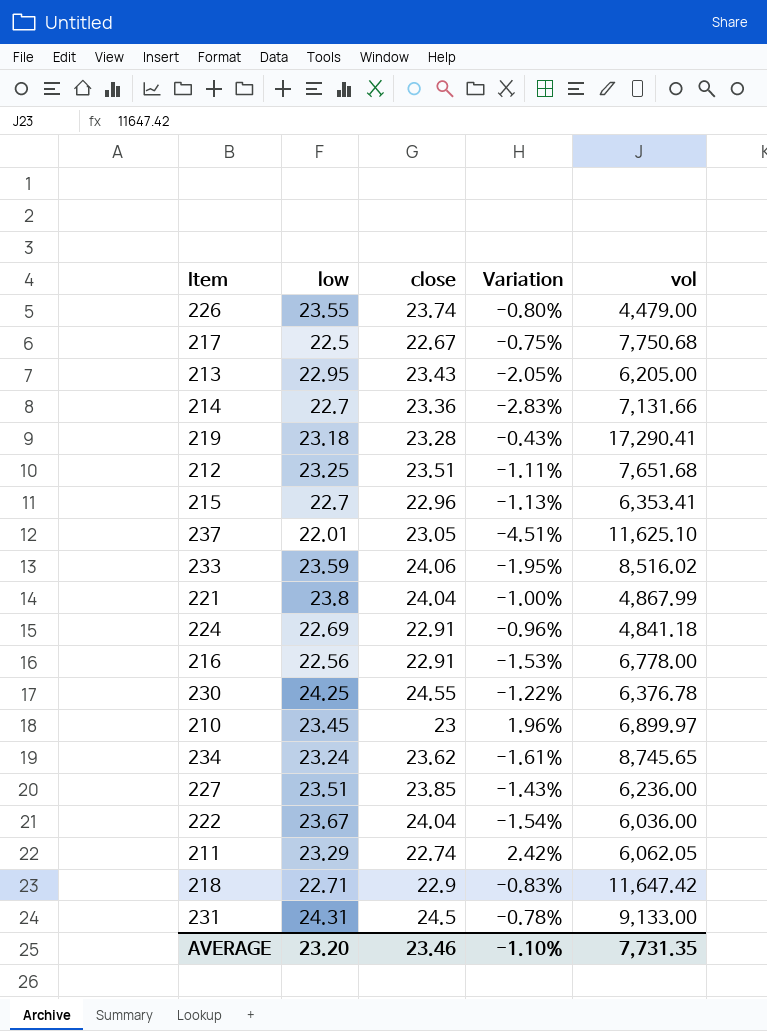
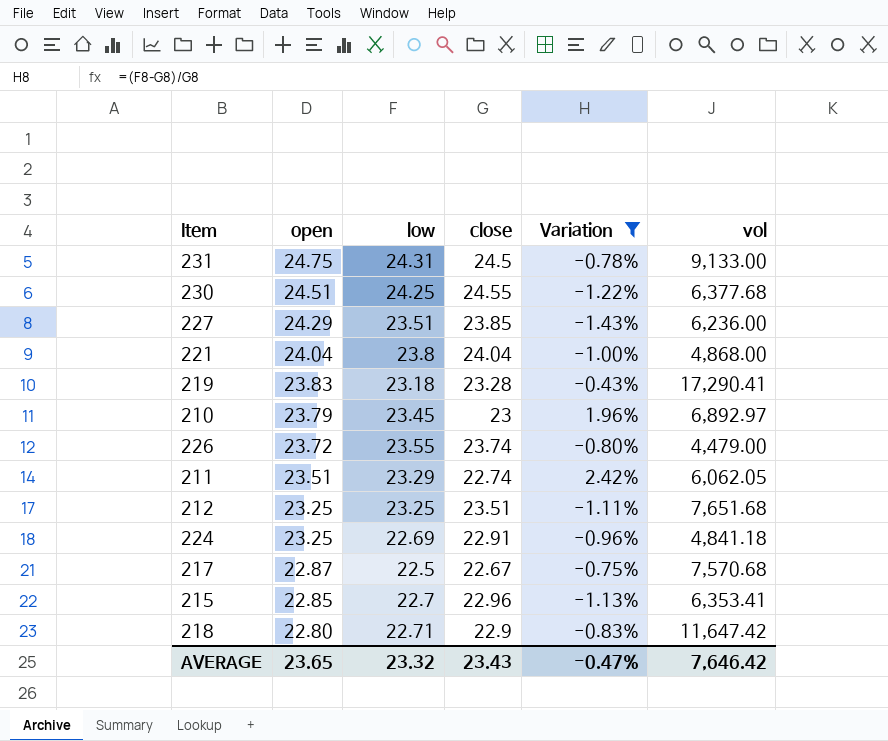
filter: none -> Variation >= -1.43%
row order: none -> open descending
column open | position: none -> 2
230 | vol: 6,376.78 -> 6,377.68
221 | vol: 4,867.99 -> 4,868.00
210 | vol: 6,899.97 -> 6,892.97
217 | vol: 7,750.68 -> 7,570.68
AVERAGE | low: 23.20 -> 23.32
AVERAGE | close: 23.46 -> 23.43
AVERAGE | Variation: -1.10% -> -0.47%
AVERAGE | vol: 7,731.35 -> 7,646.42

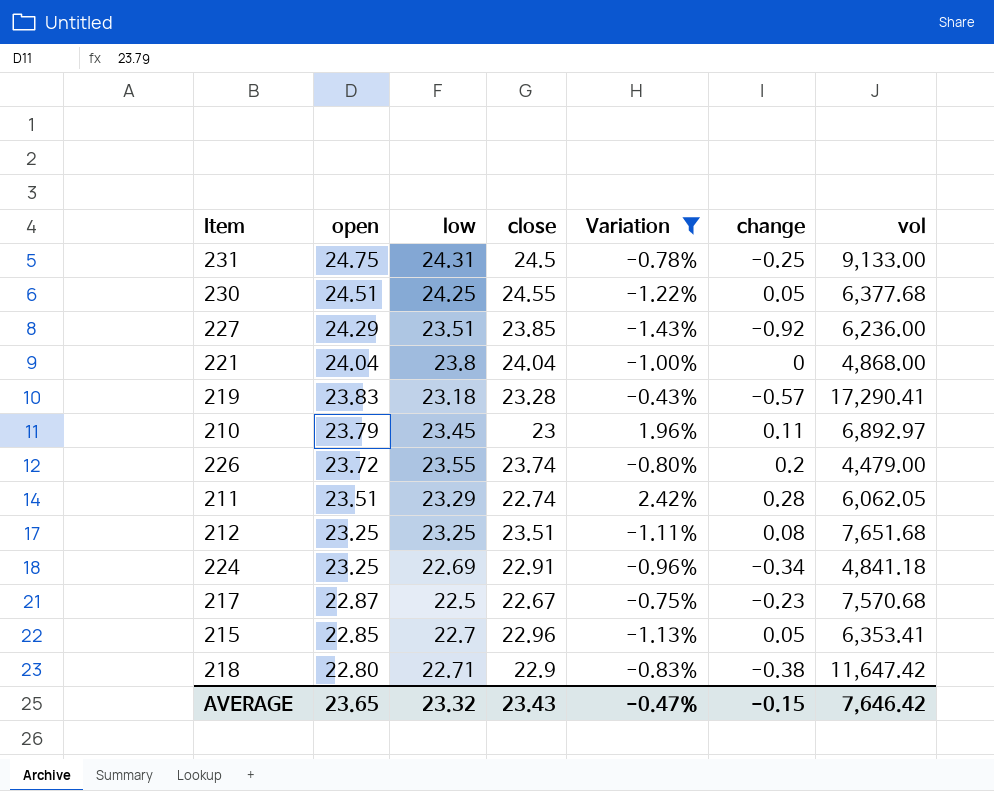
column change | position: none -> 6

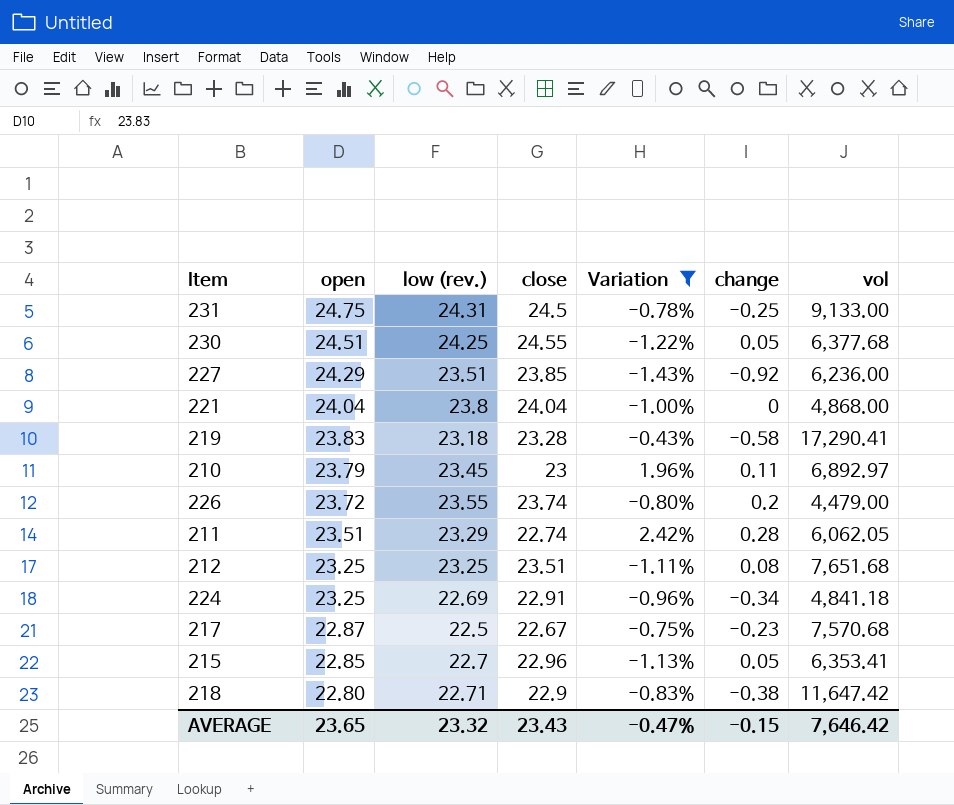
column name: low -> low (rev.)
219 | change: -0.57 -> -0.58

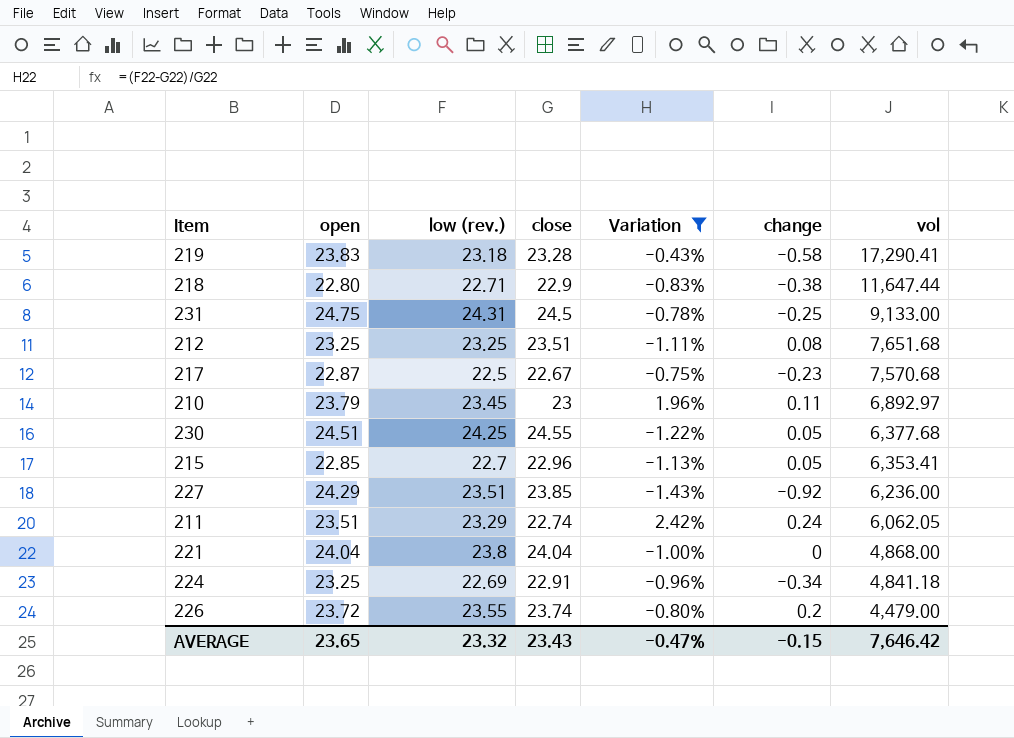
row order: open descending -> vol descending
218 | vol: 11,647.42 -> 11,647.44
211 | change: 0.28 -> 0.24

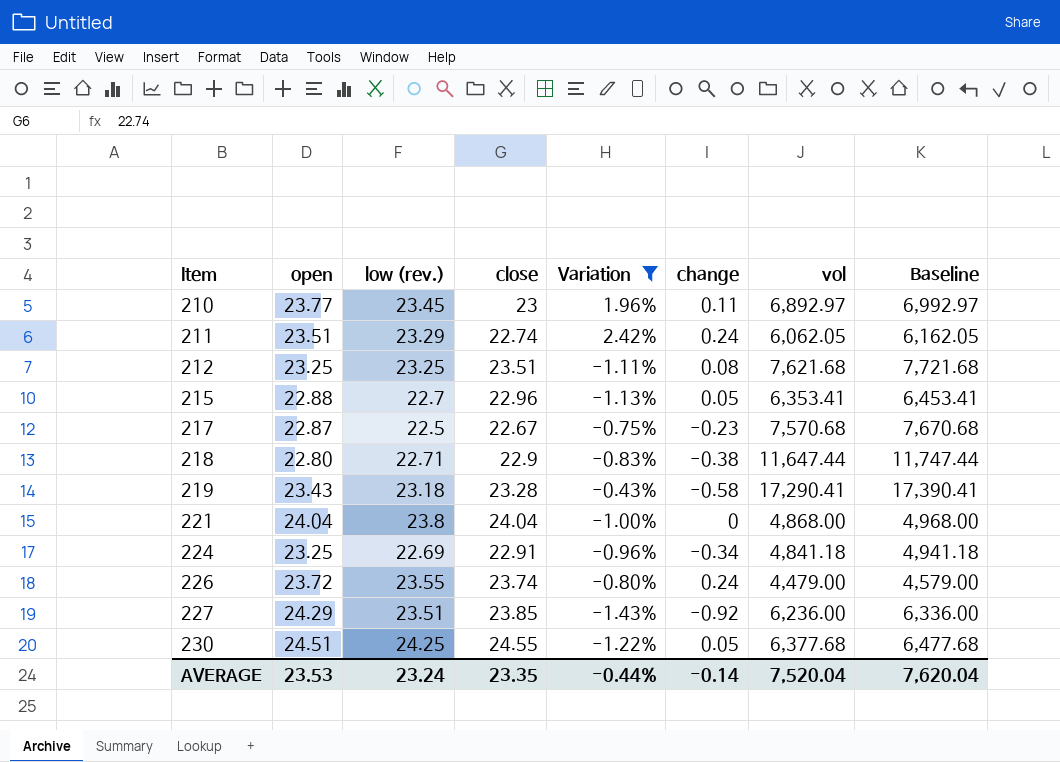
row order: vol descending -> Item ascending
column Baseline | formula: none -> [vol] + 100
row 231: 24.75 | 24.31 | 24.5 | -0.78% | -0.25 | 9,133.00 -> none
210 | open: 23.79 -> 23.77
212 | vol: 7,651.68 -> 7,621.68
215 | open: 22.85 -> 22.88
219 | open: 23.83 -> 23.43
226 | change: 0.2 -> 0.24
AVERAGE | open: 23.65 -> 23.53
AVERAGE | low (rev.): 23.32 -> 23.24
AVERAGE | close: 23.43 -> 23.35
AVERAGE | Variation: -0.47% -> -0.44%
AVERAGE | change: -0.15 -> -0.14
AVERAGE | vol: 7,646.42 -> 7,520.04

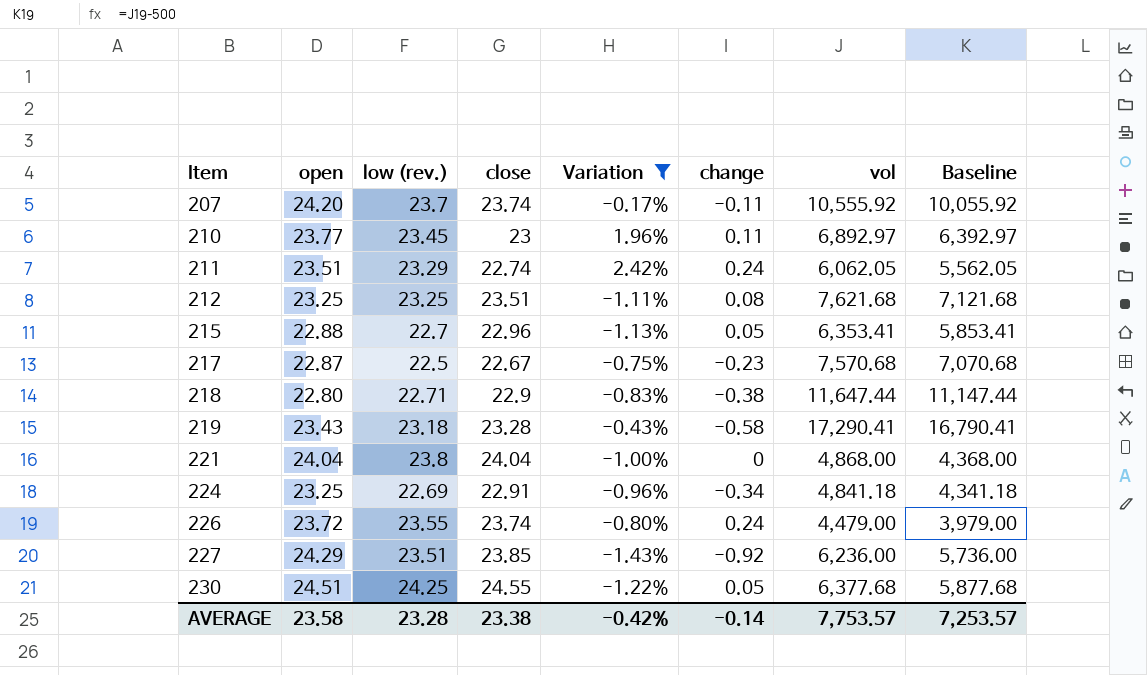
column Baseline | formula: [vol] + 100 -> [vol] - 500
row 207: none -> 24.20 | 23.7 | 23.74 | -0.17% | -0.11 | 10,555.92 | 10,055.92
AVERAGE | open: 23.53 -> 23.58
AVERAGE | low (rev.): 23.24 -> 23.28
AVERAGE | close: 23.35 -> 23.38
AVERAGE | Variation: -0.44% -> -0.42%
AVERAGE | vol: 7,520.04 -> 7,753.57
AVERAGE | Baseline: 7,620.04 -> 7,253.57

